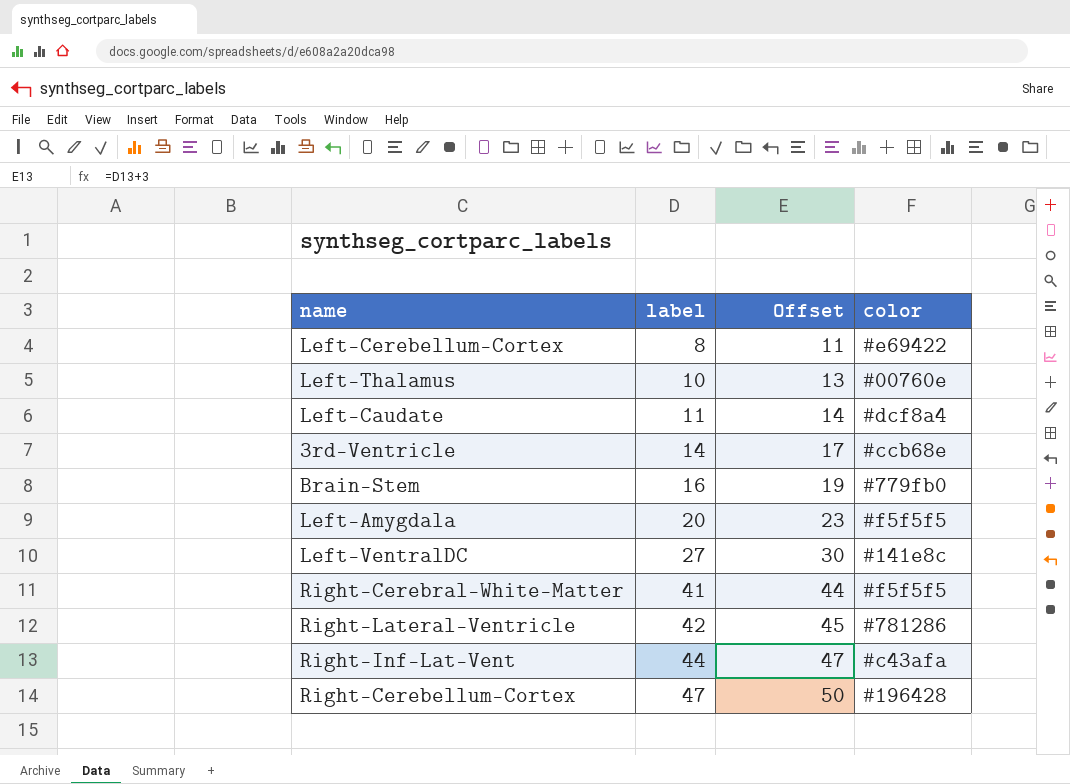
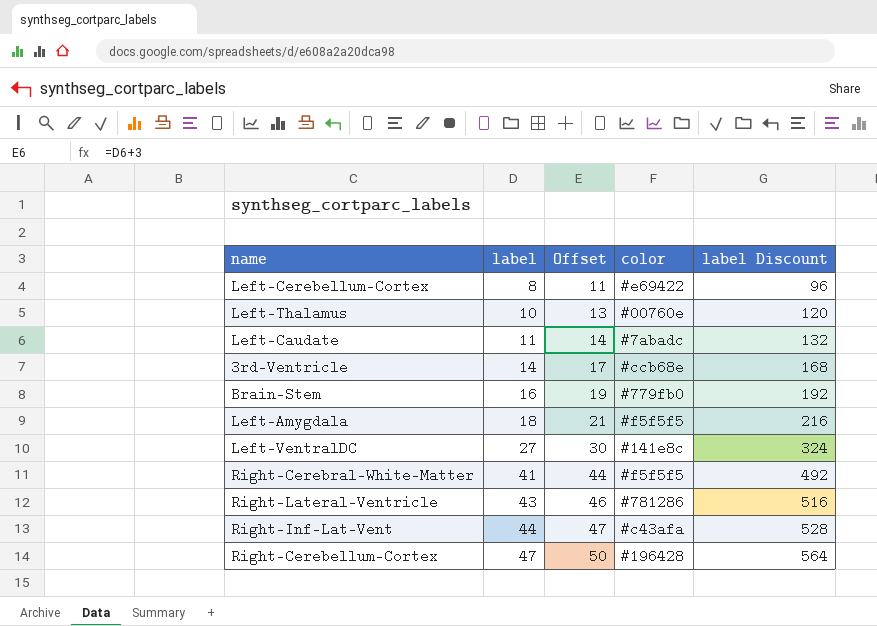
column label Discount | formula: none -> [label] * 12
Left-Caudate | color: #dcf8a4 -> #7abadc
Left-Amygdala | label: 20 -> 18
Left-Amygdala | Offset: 23 -> 21
Right-Lateral-Ventricle | label: 42 -> 43
Right-Lateral-Ventricle | Offset: 45 -> 46

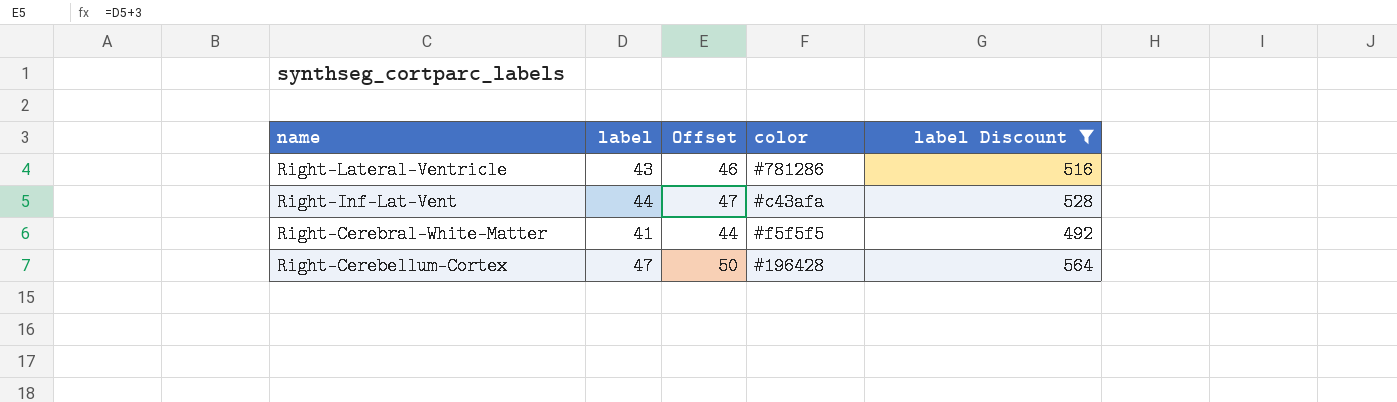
filter: none -> label Discount >= 492
row order: label ascending -> name descending

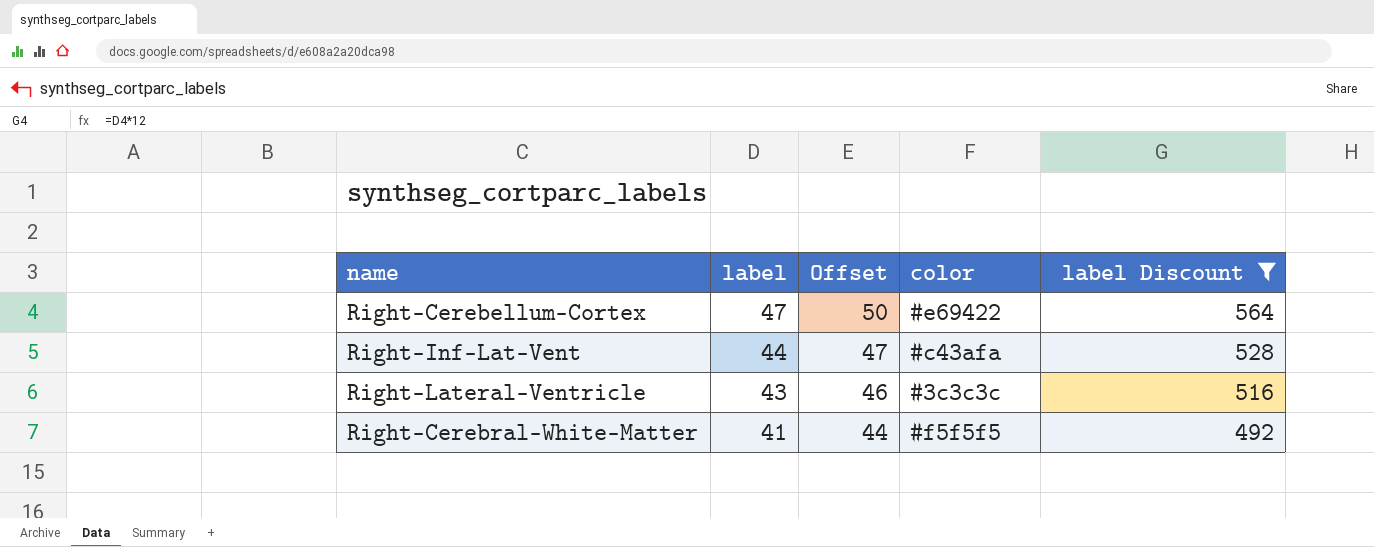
row order: name descending -> label descending
Right-Cerebellum-Cortex | color: #196428 -> #e69422
Right-Lateral-Ventricle | color: #781286 -> #3c3c3c

